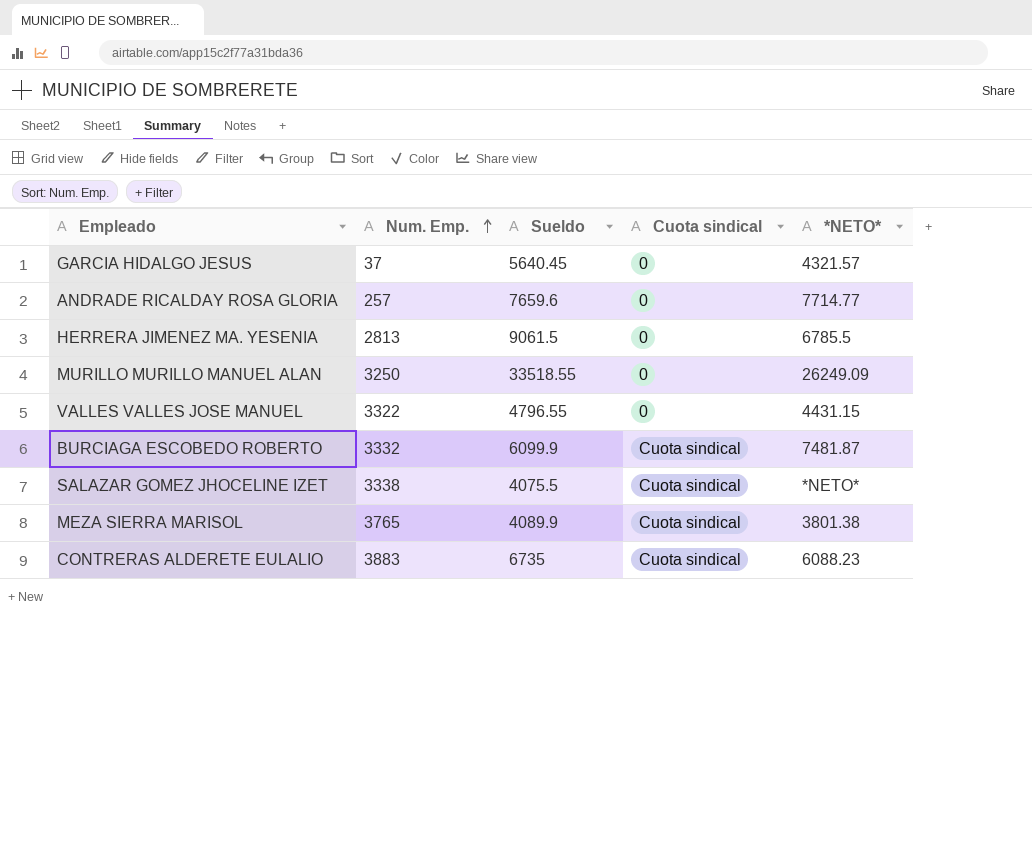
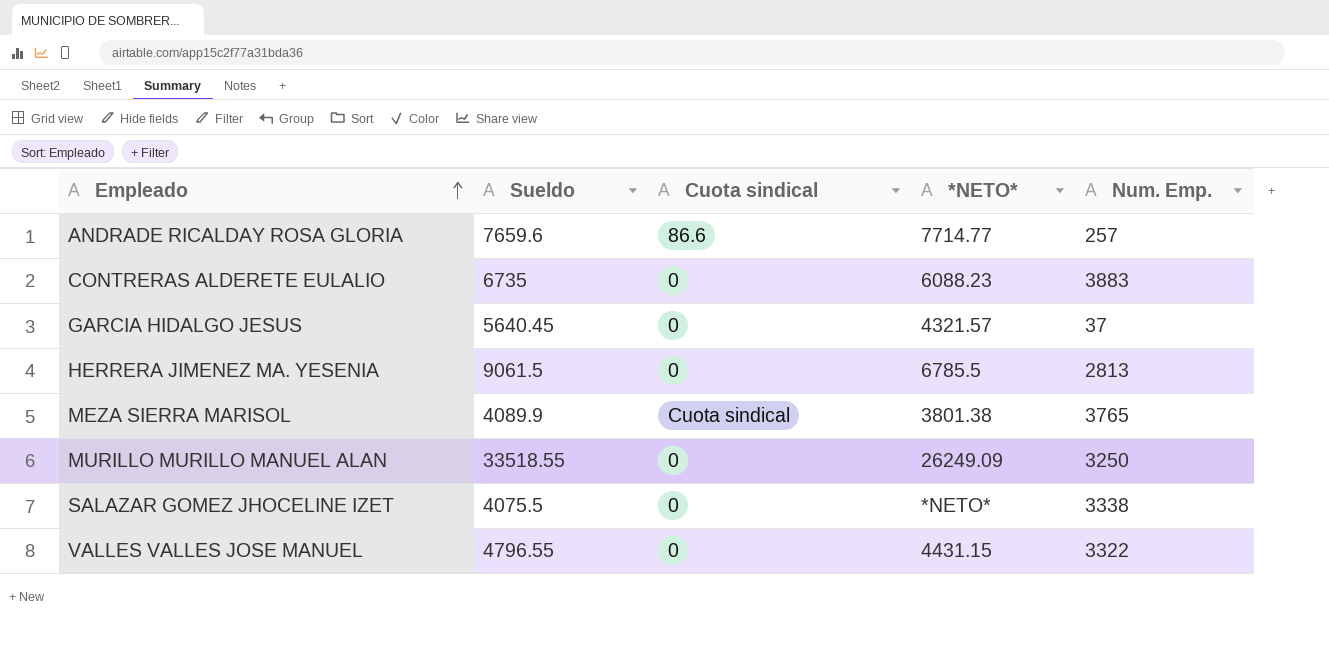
row order: Num. Emp. ascending -> Empleado ascending
column Num. Emp. | position: 2 -> 5
row BURCIAGA ESCOBEDO ROBERTO: 3332 | 6099.9 | Cuota sindical | 7481.87 -> none
ANDRADE RICALDAY ROSA GLORIA | Cuota sindical: 0 -> 86.6
CONTRERAS ALDERETE EULALIO | Cuota sindical: Cuota sindical -> 0
SALAZAR GOMEZ JHOCELINE IZET | Cuota sindical: Cuota sindical -> 0

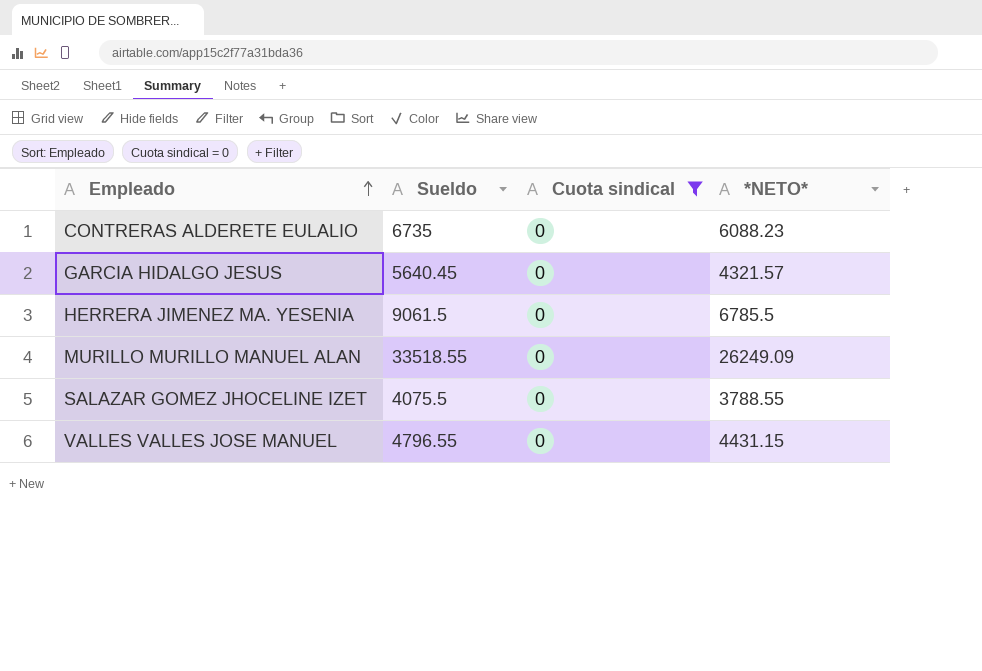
filter: none -> Cuota sindical = 0
column Num. Emp. | position: 5 -> none
SALAZAR GOMEZ JHOCELINE IZET | *NETO*: *NETO* -> 3788.55

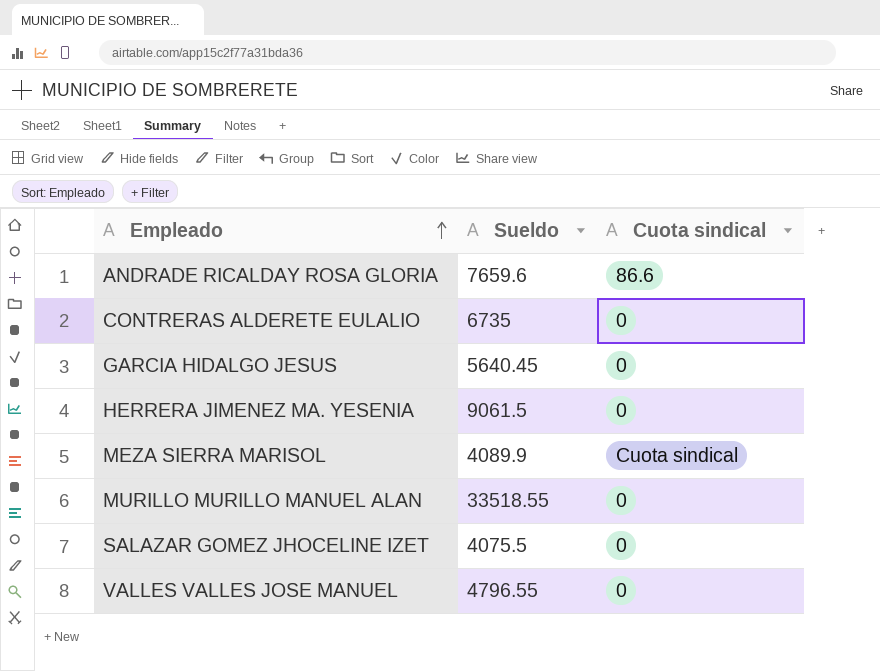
filter: Cuota sindical = 0 -> none
column *NETO* | position: 4 -> none

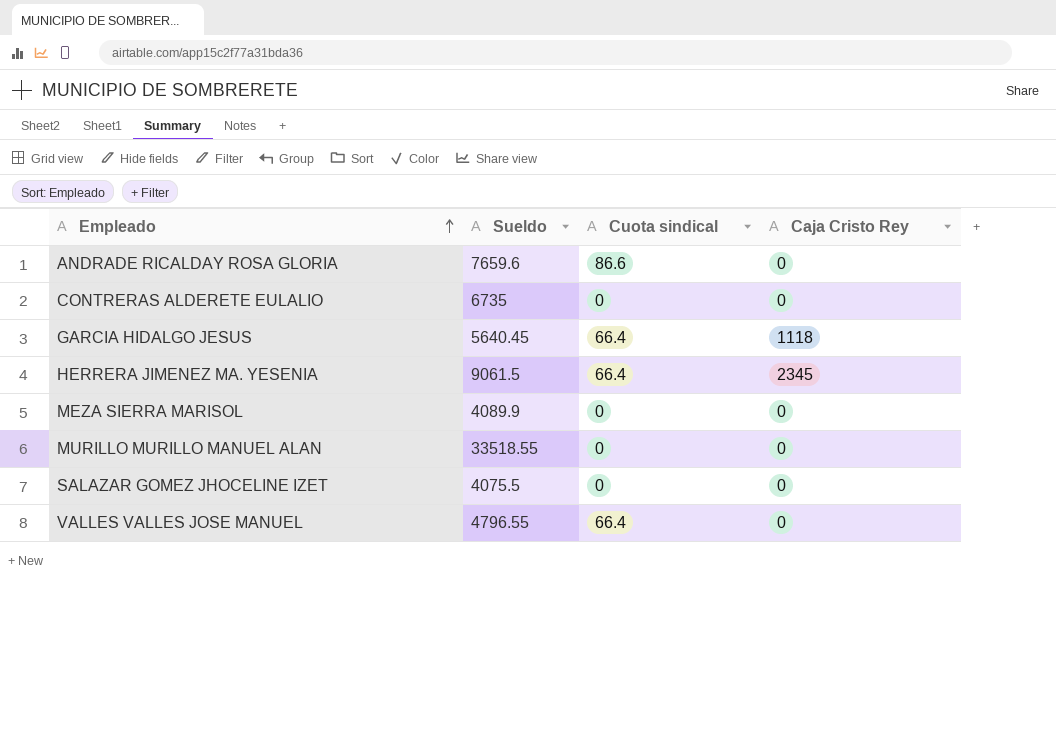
column Caja Cristo Rey | position: none -> 4
GARCIA HIDALGO JESUS | Cuota sindical: 0 -> 66.4
HERRERA JIMENEZ MA. YESENIA | Cuota sindical: 0 -> 66.4
MEZA SIERRA MARISOL | Cuota sindical: Cuota sindical -> 0
VALLES VALLES JOSE MANUEL | Cuota sindical: 0 -> 66.4

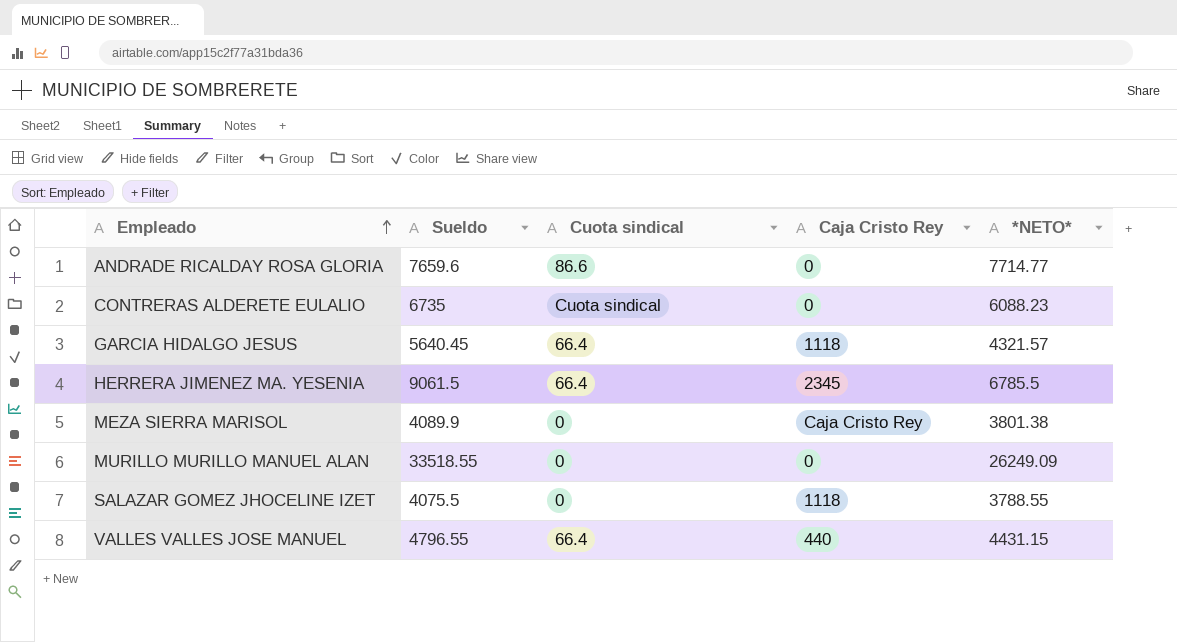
column *NETO* | position: none -> 5
CONTRERAS ALDERETE EULALIO | Cuota sindical: 0 -> Cuota sindical
MEZA SIERRA MARISOL | Caja Cristo Rey: 0 -> Caja Cristo Rey
SALAZAR GOMEZ JHOCELINE IZET | Caja Cristo Rey: 0 -> 1118
VALLES VALLES JOSE MANUEL | Caja Cristo Rey: 0 -> 440

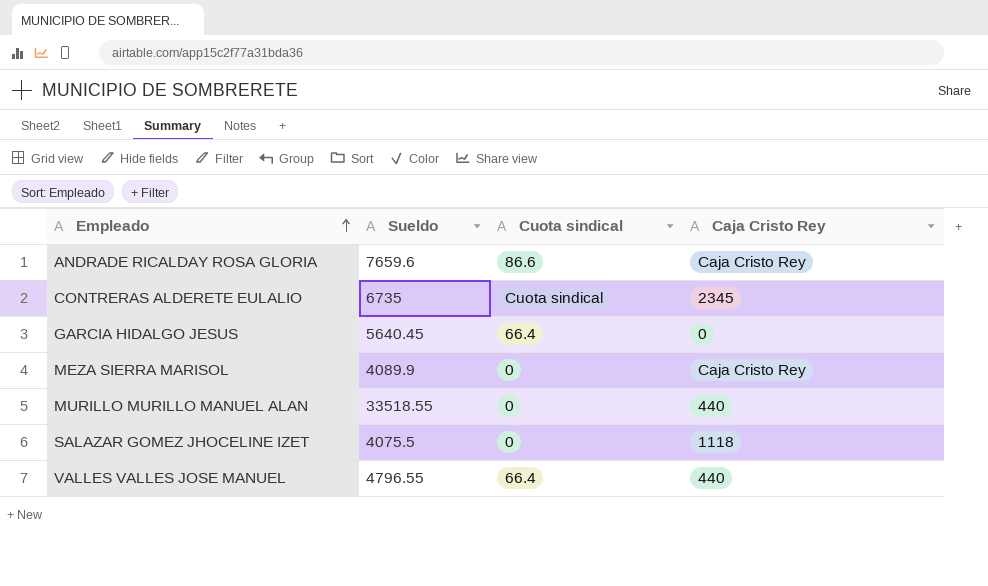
column *NETO* | position: 5 -> none
row HERRERA JIMENEZ MA. YESENIA: 9061.5 | 66.4 | 2345 | 6785.5 -> none
ANDRADE RICALDAY ROSA GLORIA | Caja Cristo Rey: 0 -> Caja Cristo Rey
CONTRERAS ALDERETE EULALIO | Caja Cristo Rey: 0 -> 2345
GARCIA HIDALGO JESUS | Caja Cristo Rey: 1118 -> 0
MURILLO MURILLO MANUEL ALAN | Caja Cristo Rey: 0 -> 440

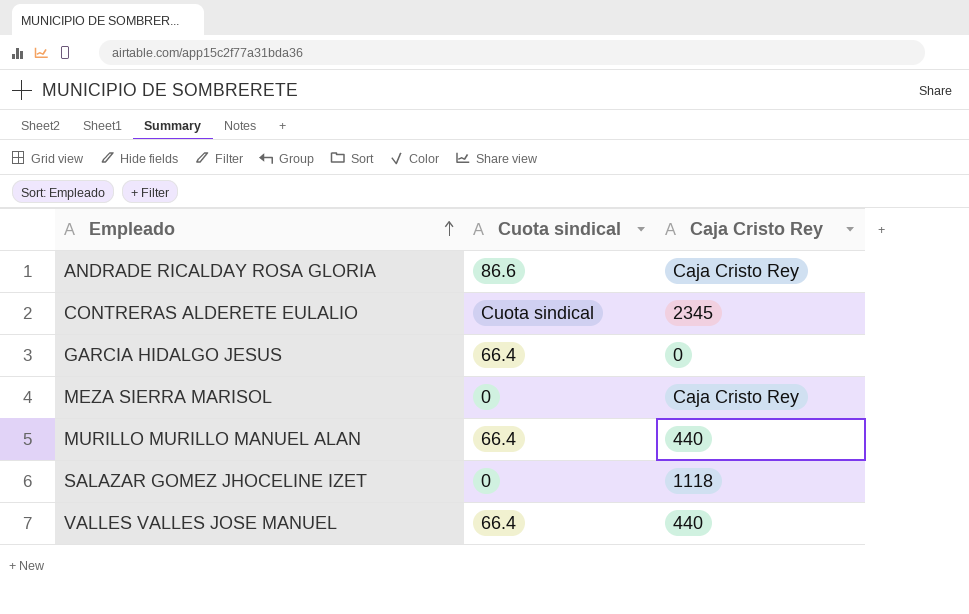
column Sueldo | position: 2 -> none
MURILLO MURILLO MANUEL ALAN | Cuota sindical: 0 -> 66.4

